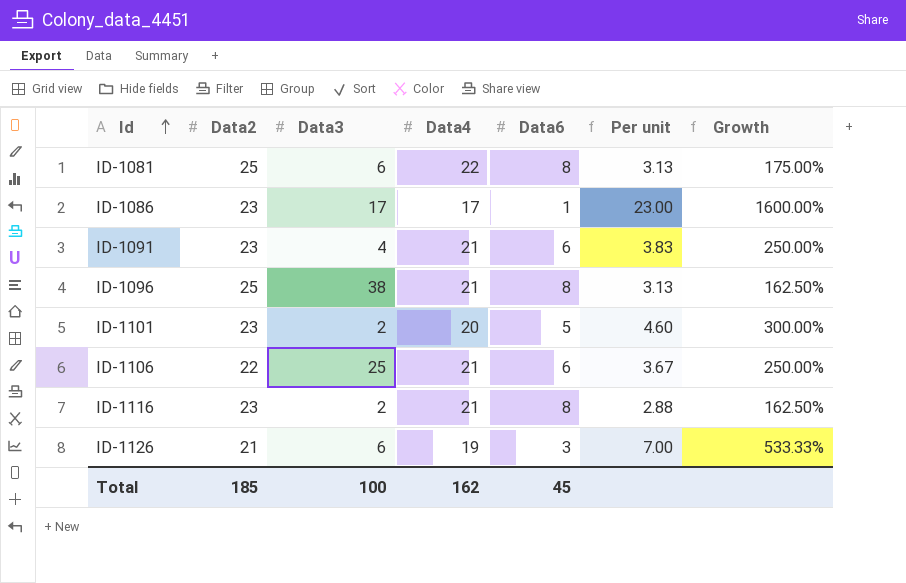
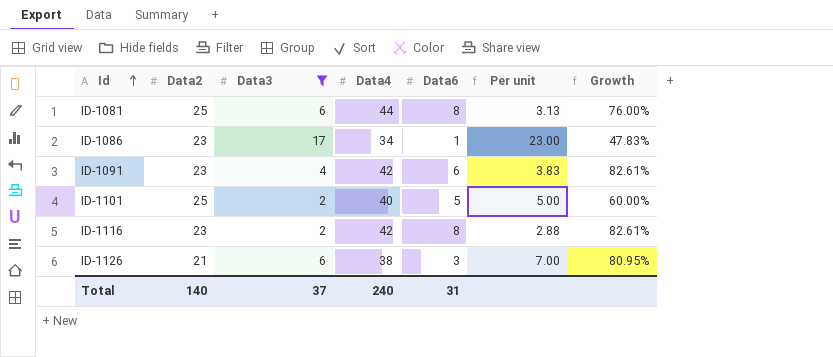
filter: none -> Data3 <= 17
column Growth | formula: ([Data4] - [Data6]) / [Data6] -> ([Data4] - [Data2]) / [Data2]
ID-1081 | Data4: 22 -> 44
ID-1086 | Data4: 17 -> 34
ID-1091 | Data4: 21 -> 42
ID-1101 | Data2: 23 -> 25
ID-1101 | Data4: 20 -> 40
ID-1101 | Per unit: 4.60 -> 5.00
ID-1116 | Data4: 21 -> 42
ID-1126 | Data4: 19 -> 38
Total | Data2: 185 -> 140
Total | Data3: 100 -> 37
Total | Data4: 162 -> 240
Total | Data6: 45 -> 31

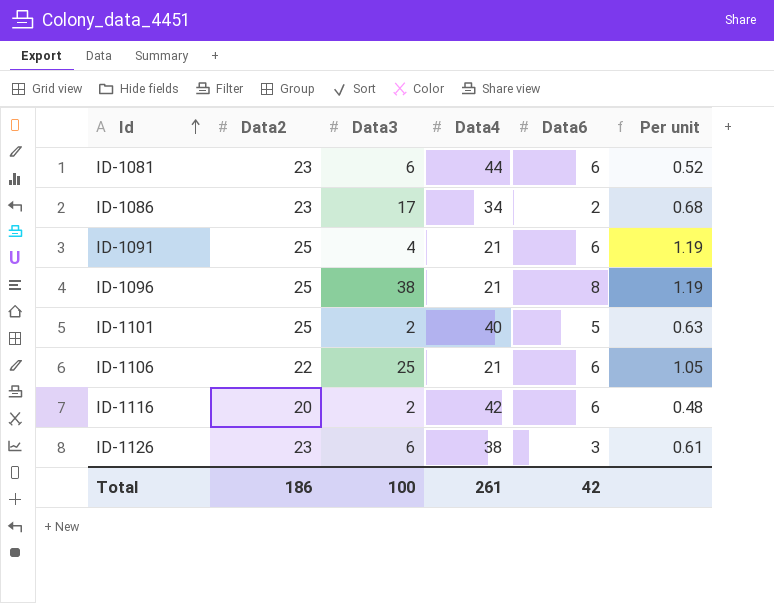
filter: Data3 <= 17 -> none
column Growth | formula: ([Data4] - [Data2]) / [Data2] -> none
column Per unit | formula: [Data2] / [Data6] -> [Data2] / [Data4]
ID-1081 | Data2: 25 -> 23
ID-1081 | Data6: 8 -> 6
ID-1086 | Data6: 1 -> 2
ID-1091 | Data2: 23 -> 25
ID-1091 | Data4: 42 -> 21
ID-1116 | Data2: 23 -> 20
ID-1116 | Data6: 8 -> 6
ID-1126 | Data2: 21 -> 23
Total | Data2: 140 -> 186
Total | Data3: 37 -> 100
Total | Data4: 240 -> 261
Total | Data6: 31 -> 42

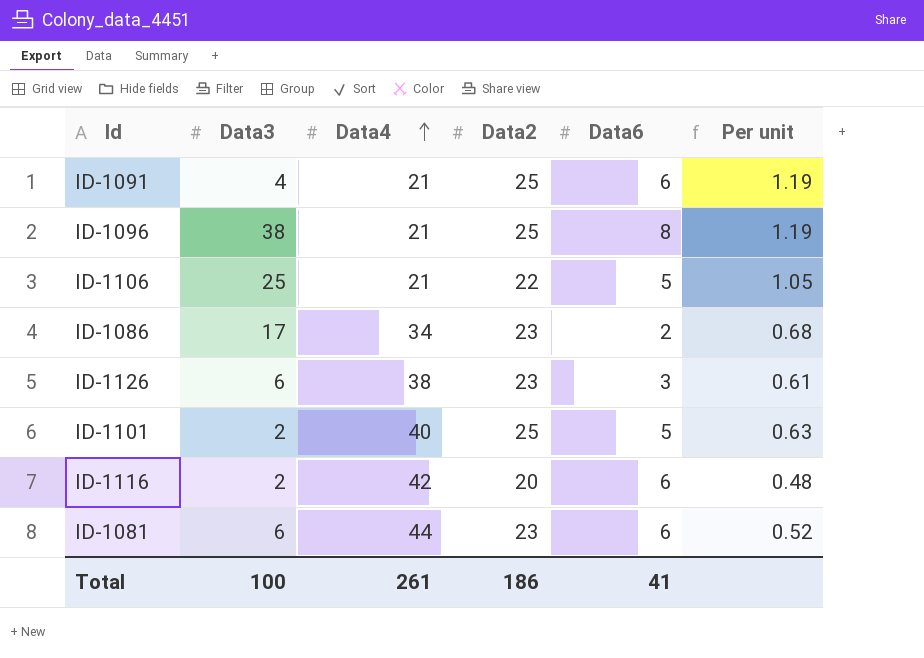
row order: Id ascending -> Data4 ascending
column Data2 | position: 2 -> 4
ID-1106 | Data6: 6 -> 5
Total | Data6: 42 -> 41

